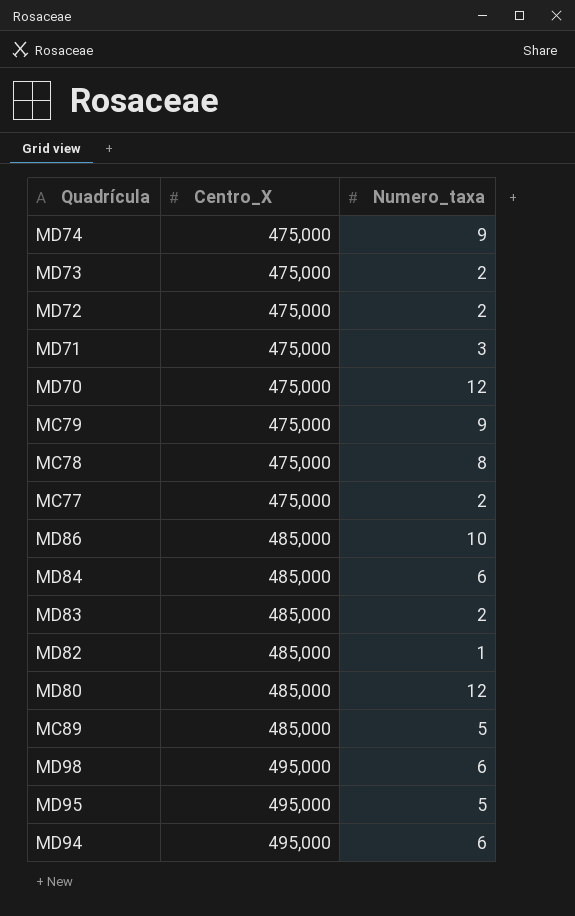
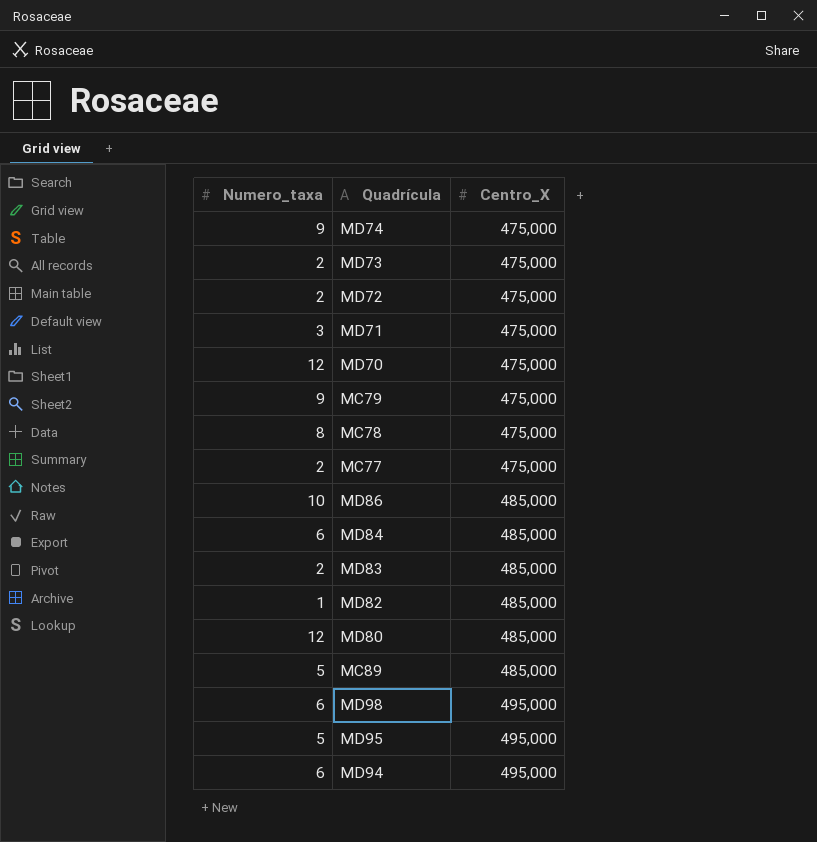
column Numero_taxa | position: 3 -> 1

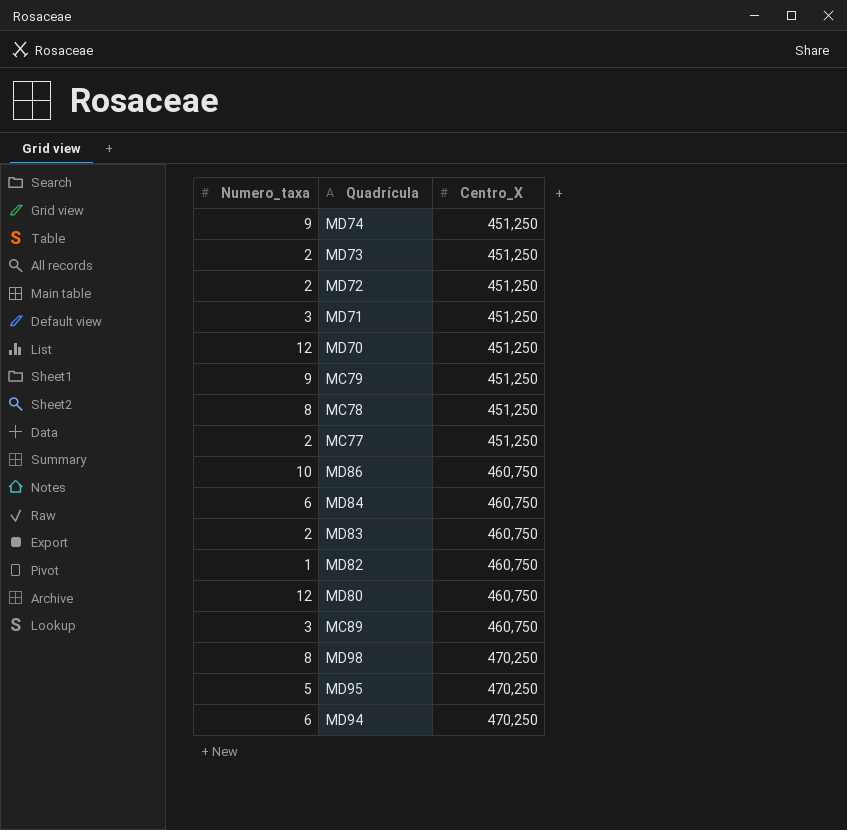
MD74 | Centro_X: 475,000 -> 451,250
MD73 | Centro_X: 475,000 -> 451,250
MD72 | Centro_X: 475,000 -> 451,250
MD71 | Centro_X: 475,000 -> 451,250
MD70 | Centro_X: 475,000 -> 451,250
MC79 | Centro_X: 475,000 -> 451,250
MC78 | Centro_X: 475,000 -> 451,250
MC77 | Centro_X: 475,000 -> 451,250
MD86 | Centro_X: 485,000 -> 460,750
MD84 | Centro_X: 485,000 -> 460,750
MD83 | Centro_X: 485,000 -> 460,750
MD82 | Centro_X: 485,000 -> 460,750
MD80 | Centro_X: 485,000 -> 460,750
MC89 | Numero_taxa: 5 -> 3
MC89 | Centro_X: 485,000 -> 460,750
MD98 | Numero_taxa: 6 -> 8
MD98 | Centro_X: 495,000 -> 470,250
MD95 | Centro_X: 495,000 -> 470,250
MD94 | Centro_X: 495,000 -> 470,250

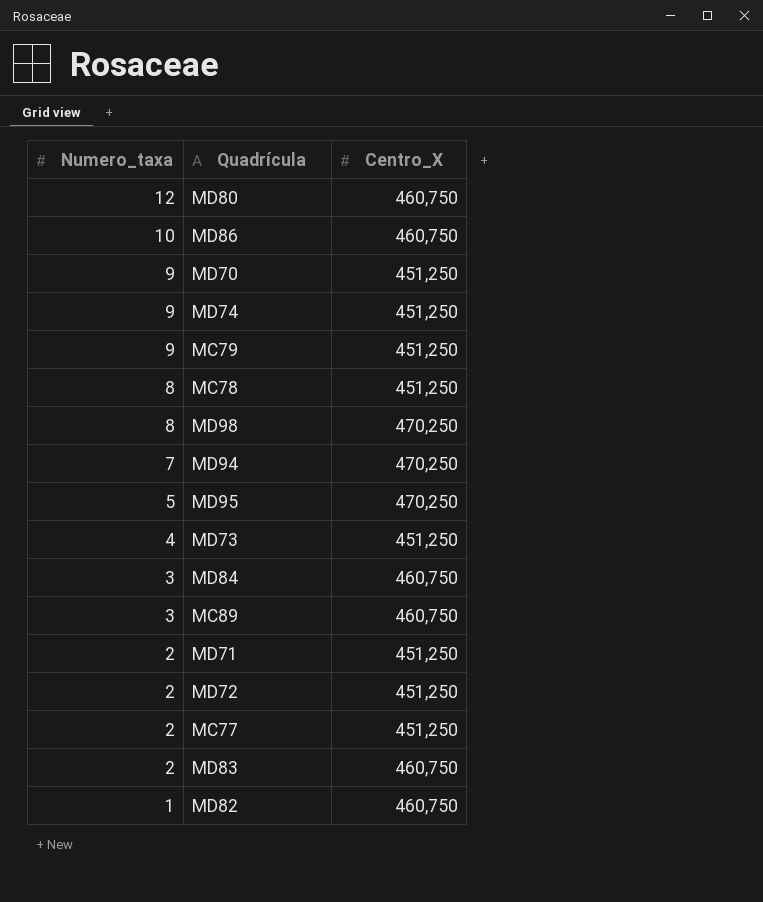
row order: Centro_X ascending -> Numero_taxa descending
MD70 | Numero_taxa: 12 -> 9
MD94 | Numero_taxa: 6 -> 7
MD73 | Numero_taxa: 2 -> 4
MD84 | Numero_taxa: 6 -> 3
MD71 | Numero_taxa: 3 -> 2

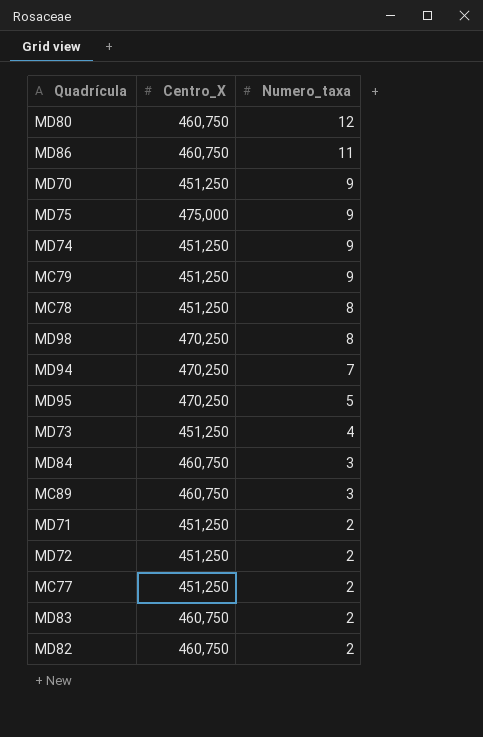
column Numero_taxa | position: 1 -> 3
MD86 | Numero_taxa: 10 -> 11
row MD75: none -> 475,000 | 9
MD82 | Numero_taxa: 1 -> 2

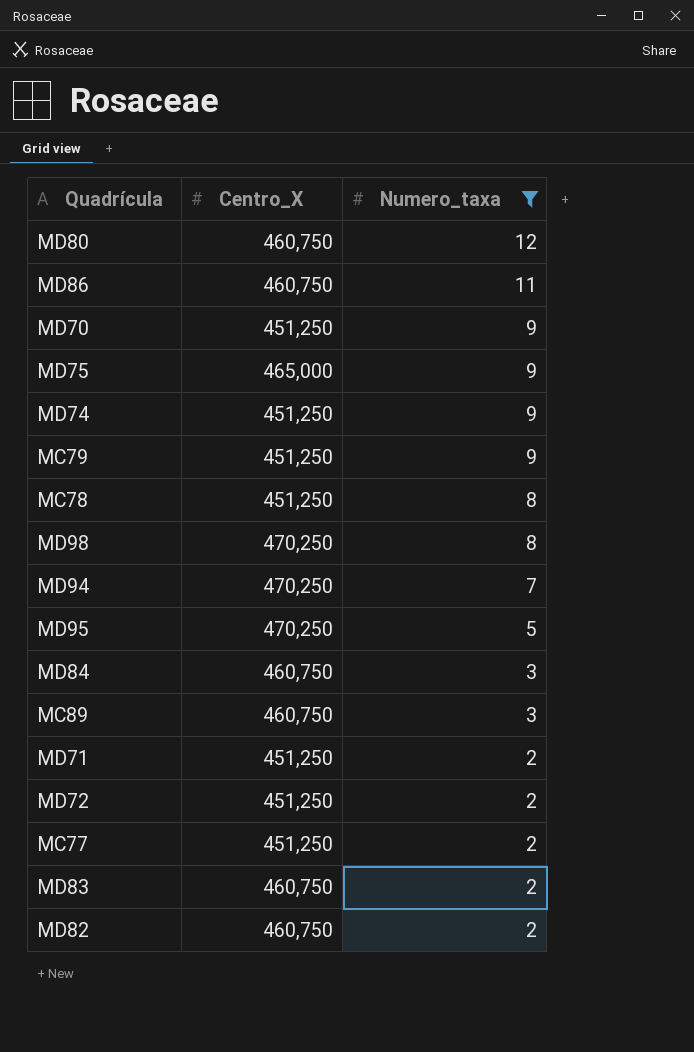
filter: none -> Numero_taxa != 4
MD75 | Centro_X: 475,000 -> 465,000

